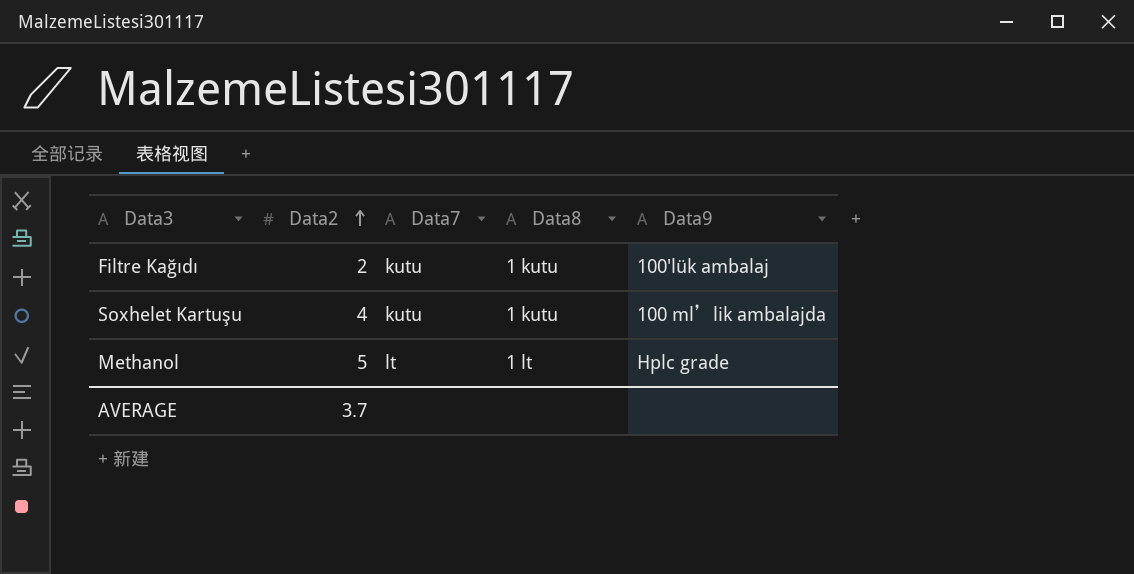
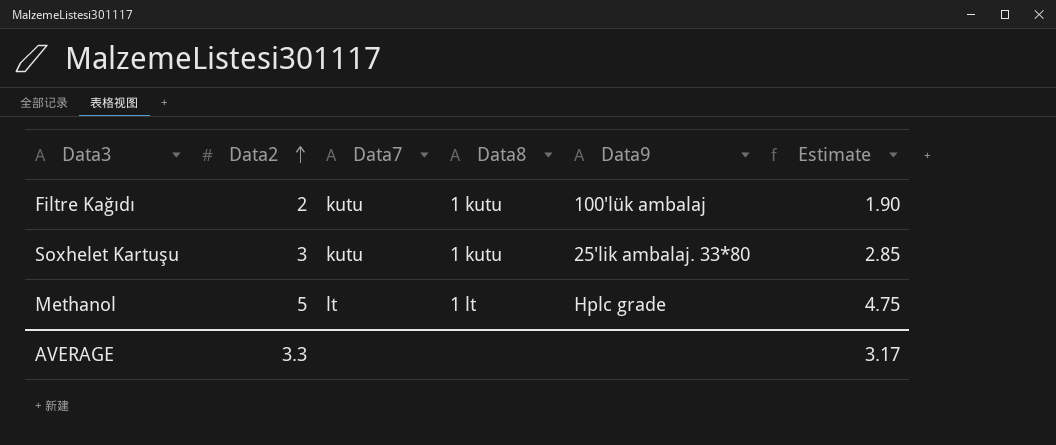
column Estimate | formula: none -> [Data2] * 0.95
Soxhelet Kartuşu | Data2: 4 -> 3
Soxhelet Kartuşu | Data9: 100 ml’lik ambalajda -> 25'lik ambalaj. 33*80
AVERAGE | Data2: 3.7 -> 3.3

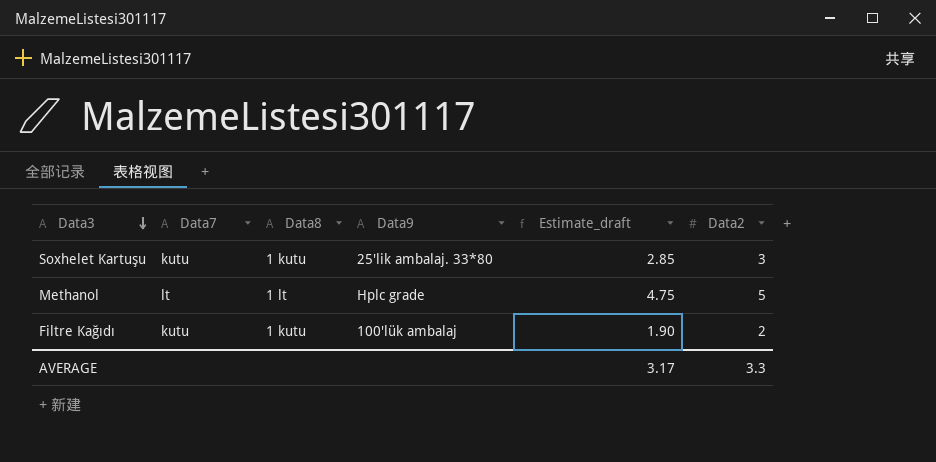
row order: Data2 ascending -> Data3 descending
column name: Estimate -> Estimate_draft
column Data2 | position: 2 -> 6

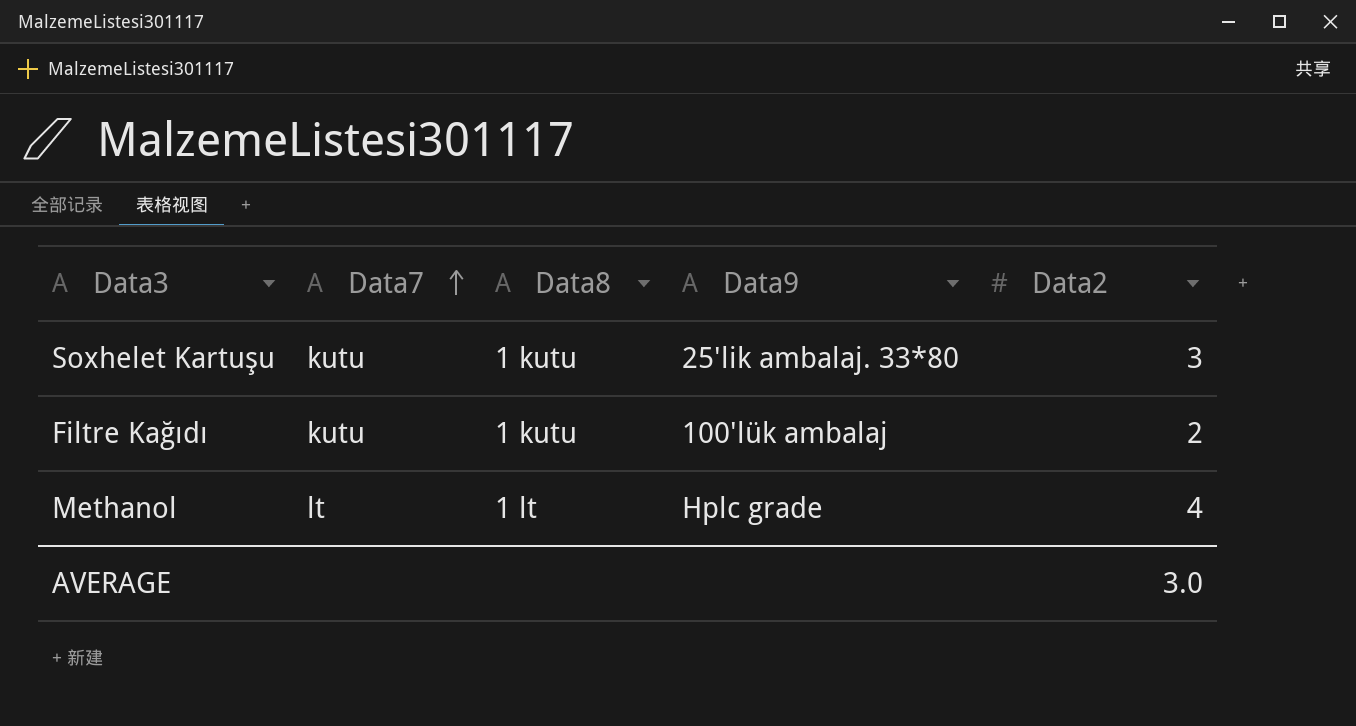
row order: Data3 descending -> Data7 ascending
column Estimate_draft | formula: [Data2] * 0.95 -> none
Methanol | Data2: 5 -> 4
AVERAGE | Data2: 3.3 -> 3.0

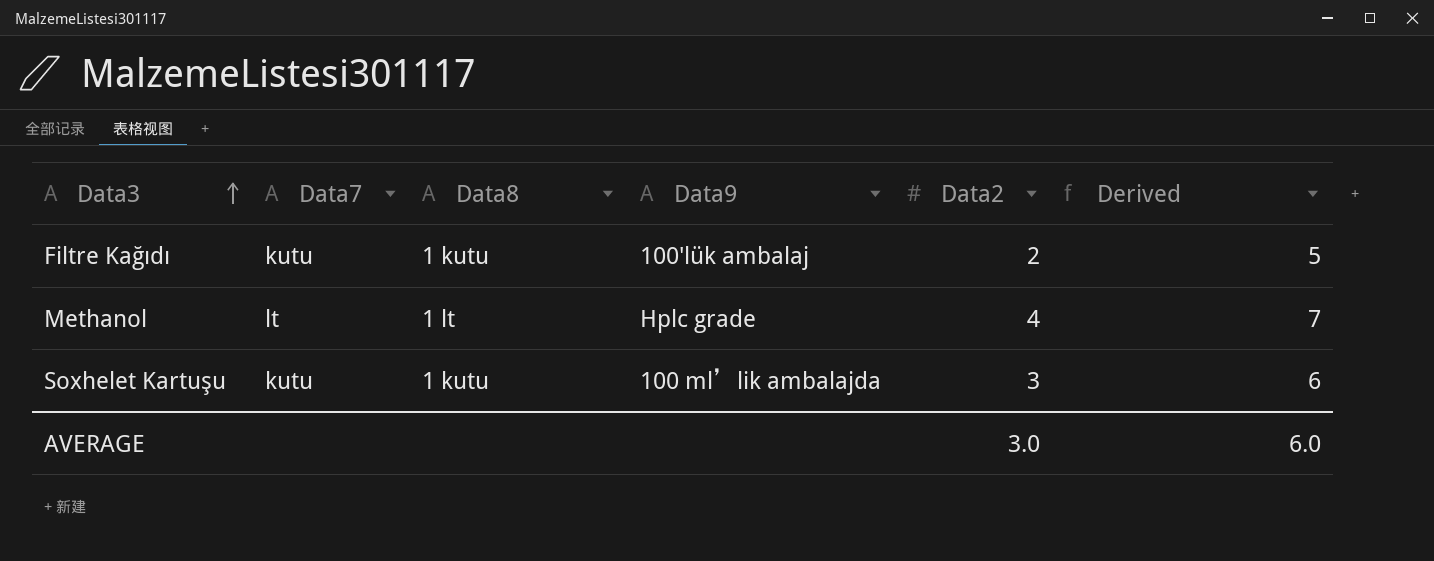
row order: Data7 ascending -> Data3 ascending
column Derived | formula: none -> [Data2] + 3
Soxhelet Kartuşu | Data9: 25'lik ambalaj. 33*80 -> 100 ml’lik ambalajda

